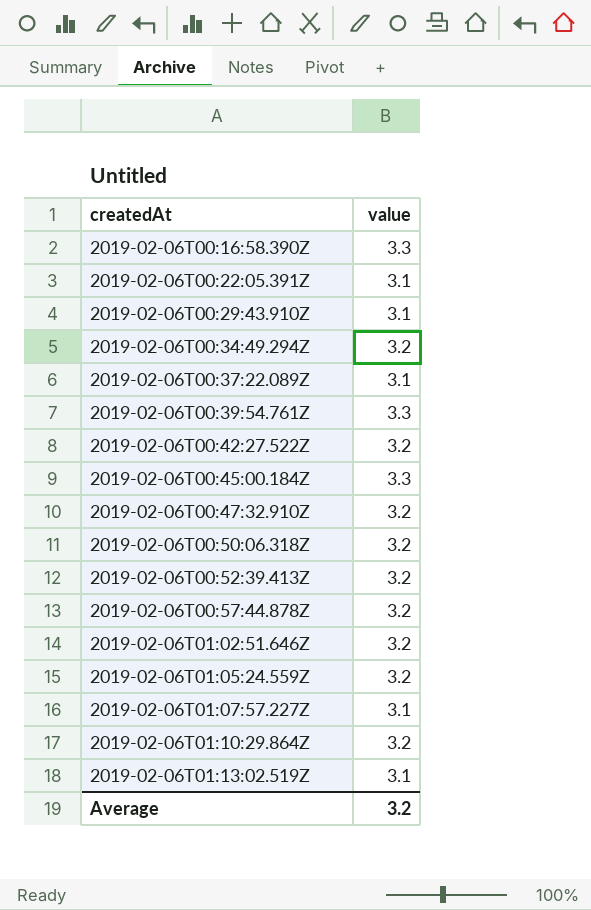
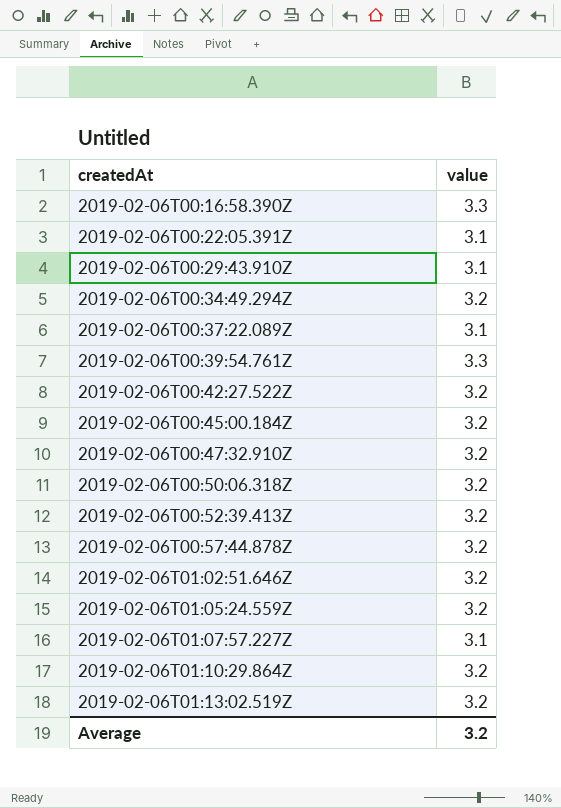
2019-02-06T00:45:00.184Z | value: 3.3 -> 3.2
2019-02-06T01:13:02.519Z | value: 3.1 -> 3.2

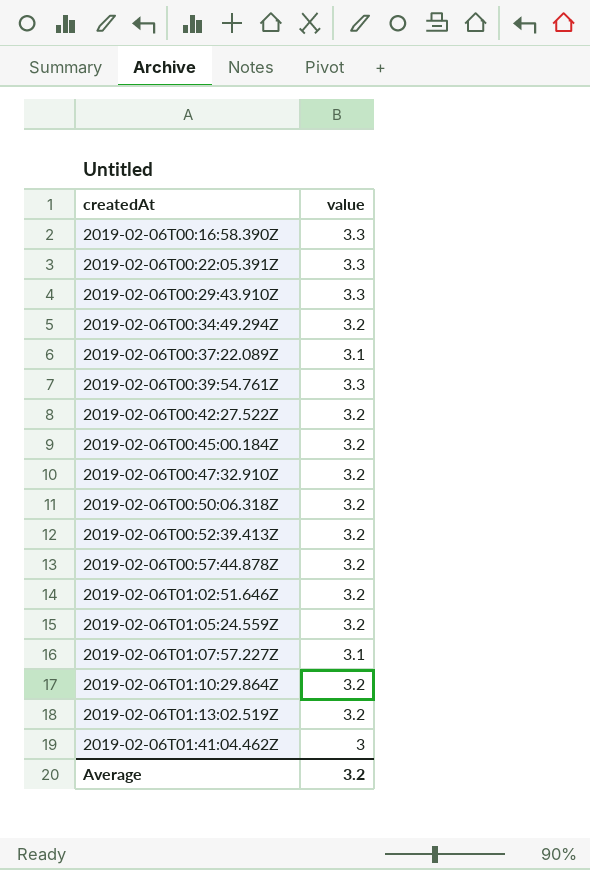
2019-02-06T00:22:05.391Z | value: 3.1 -> 3.3
2019-02-06T00:29:43.910Z | value: 3.1 -> 3.3
row 2019-02-06T01:41:04.462Z: none -> 3

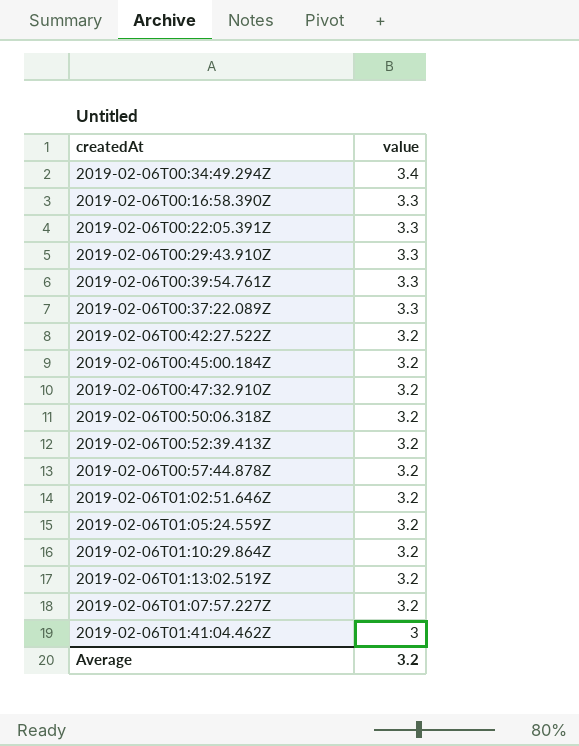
row order: createdAt ascending -> value descending
2019-02-06T00:34:49.294Z | value: 3.2 -> 3.4
2019-02-06T00:37:22.089Z | value: 3.1 -> 3.3
2019-02-06T01:07:57.227Z | value: 3.1 -> 3.2

